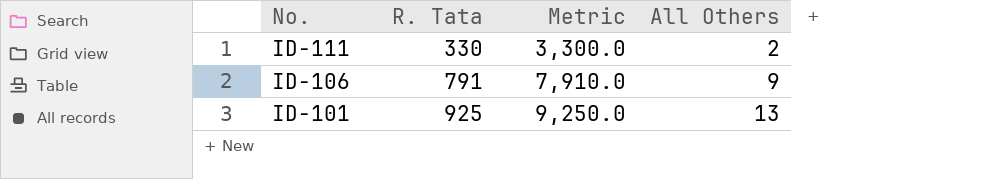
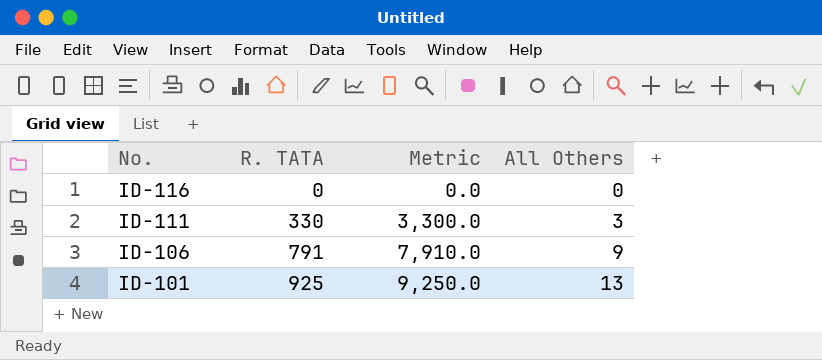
column name: R. Tata -> R. TATA
row ID-116: none -> 0 | 0.0 | 0
ID-111 | All Others: 2 -> 3

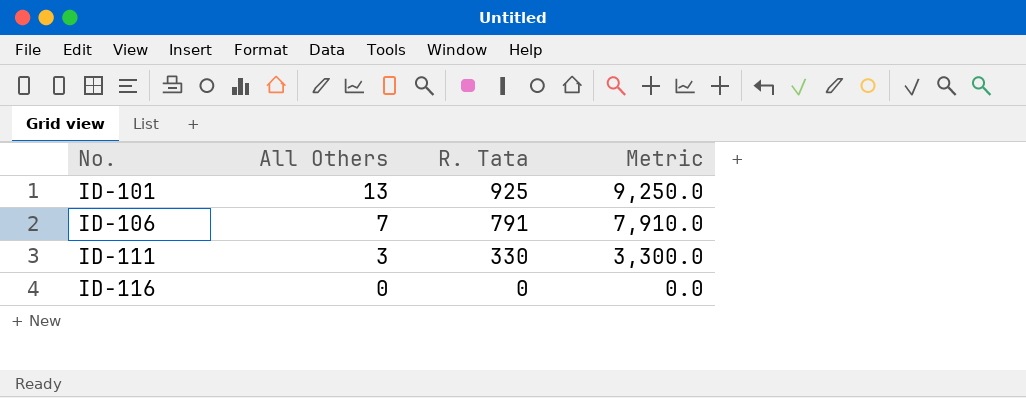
row order: No. descending -> No. ascending
column All Others | position: 4 -> 2
column name: R. TATA -> R. Tata
ID-106 | All Others: 9 -> 7

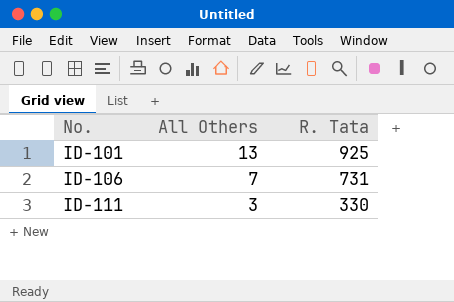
column Metric | formula: [R. Tata] * 10 -> none
row ID-116: 0 | 0 | 0.0 -> none
ID-106 | R. Tata: 791 -> 731

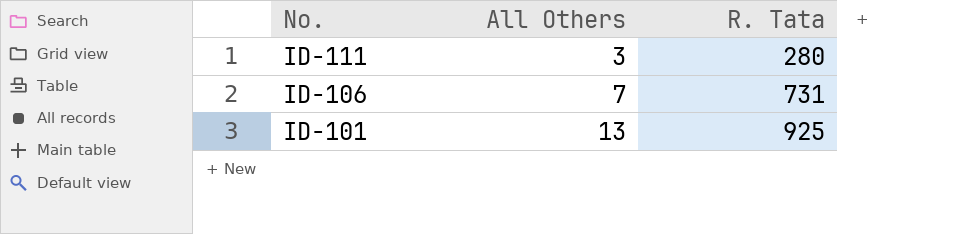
row order: No. ascending -> No. descending
ID-111 | R. Tata: 330 -> 280

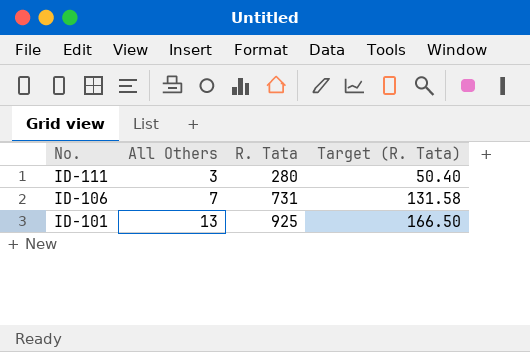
column Target (R. Tata) | formula: none -> [R. Tata] * 0.18

